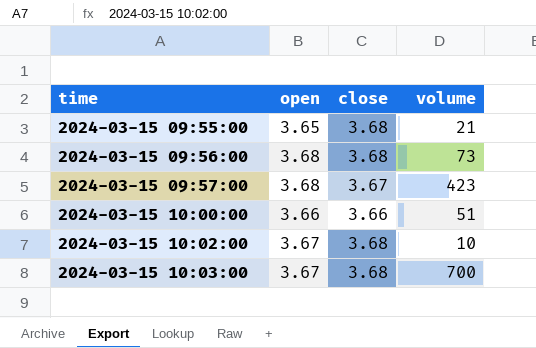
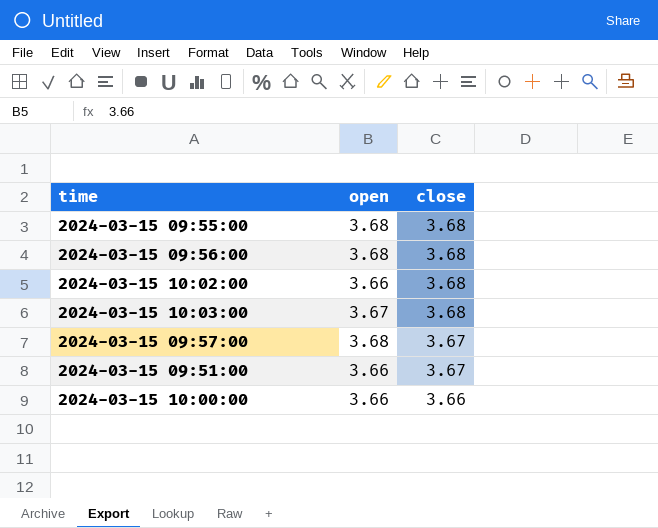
row order: time ascending -> close descending
column volume | position: 4 -> none
2024-03-15 09:55:00 | open: 3.65 -> 3.68
2024-03-15 10:02:00 | open: 3.67 -> 3.66
row 2024-03-15 09:51:00: none -> 3.66 | 3.67

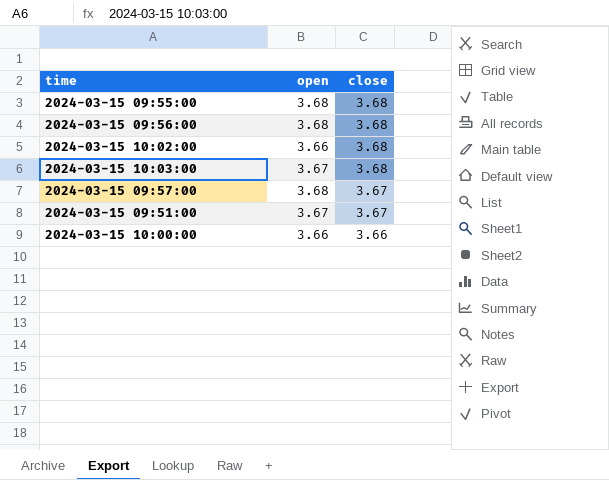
2024-03-15 09:51:00 | open: 3.66 -> 3.67

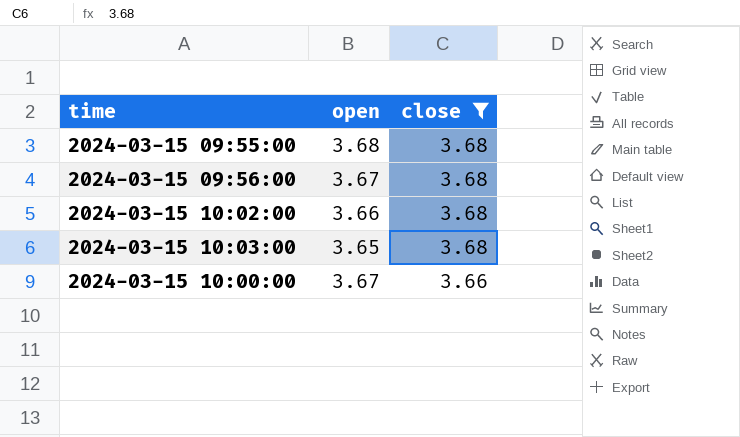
filter: none -> close != 3.67
2024-03-15 09:56:00 | open: 3.68 -> 3.67
2024-03-15 10:03:00 | open: 3.67 -> 3.65
2024-03-15 10:00:00 | open: 3.66 -> 3.67

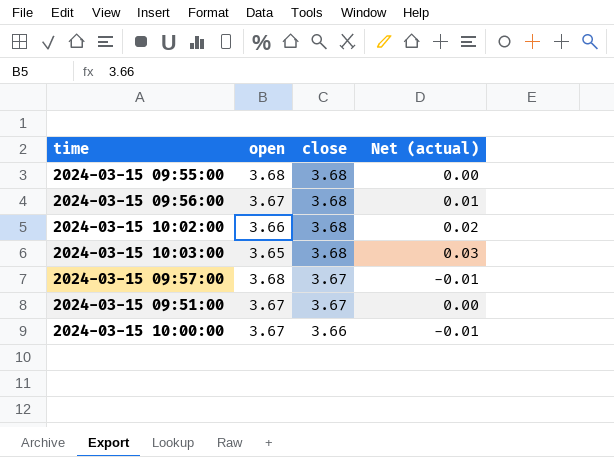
filter: close != 3.67 -> none
column Net (actual) | formula: none -> [close] - [open]

